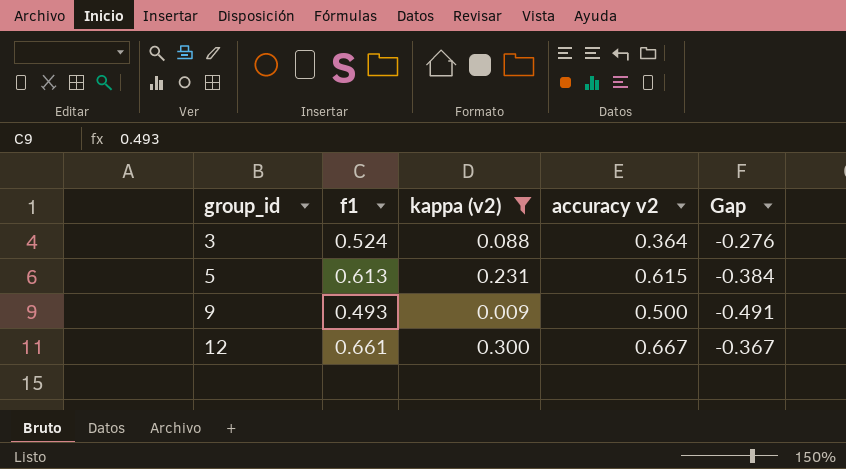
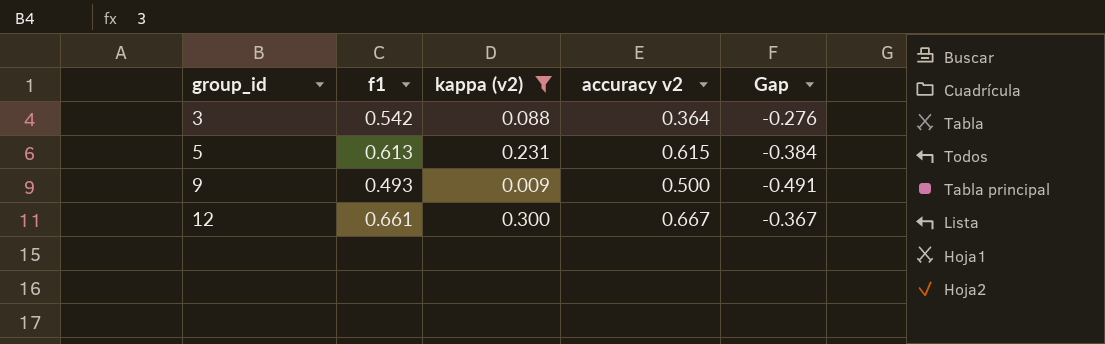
3 | f1: 0.524 -> 0.542

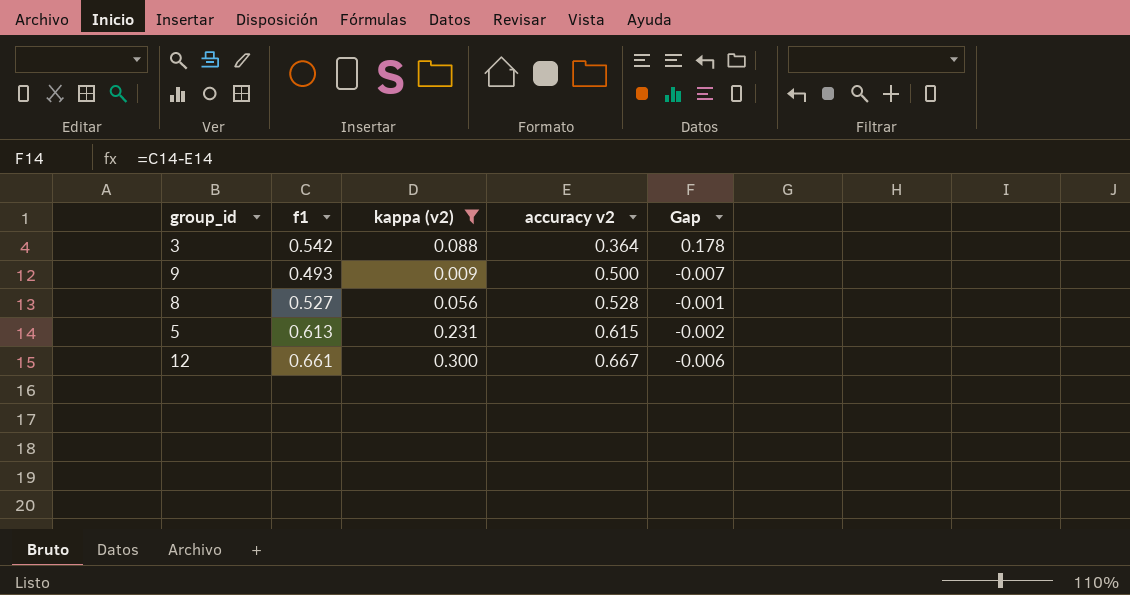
row order: group_id ascending -> accuracy v2 ascending
column Gap | formula: [kappa (v2)] - [accuracy v2] -> [f1] - [accuracy v2]
row 8: none -> 0.527 | 0.056 | 0.528 | -0.001

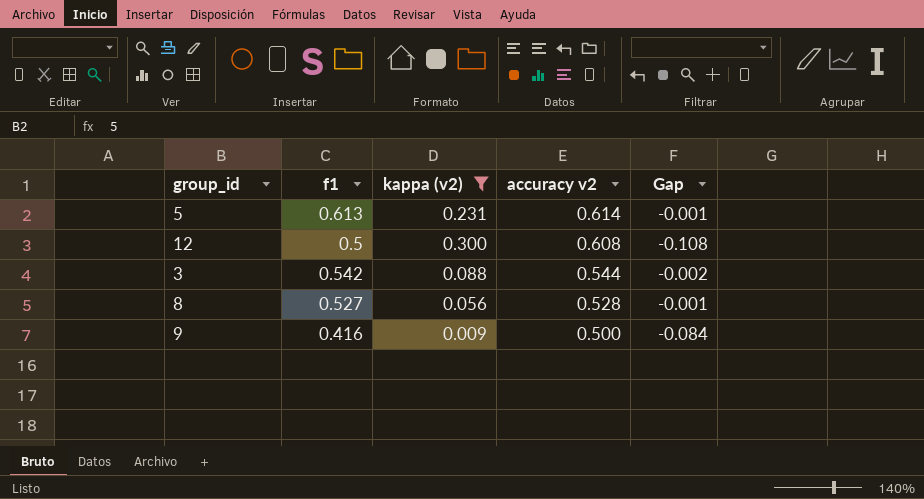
row order: accuracy v2 ascending -> accuracy v2 descending
5 | accuracy v2: 0.615 -> 0.614
5 | Gap: -0.002 -> -0.001
12 | f1: 0.661 -> 0.5
12 | accuracy v2: 0.667 -> 0.608
12 | Gap: -0.006 -> -0.108
3 | accuracy v2: 0.364 -> 0.544
3 | Gap: 0.178 -> -0.002
9 | f1: 0.493 -> 0.416
9 | Gap: -0.007 -> -0.084

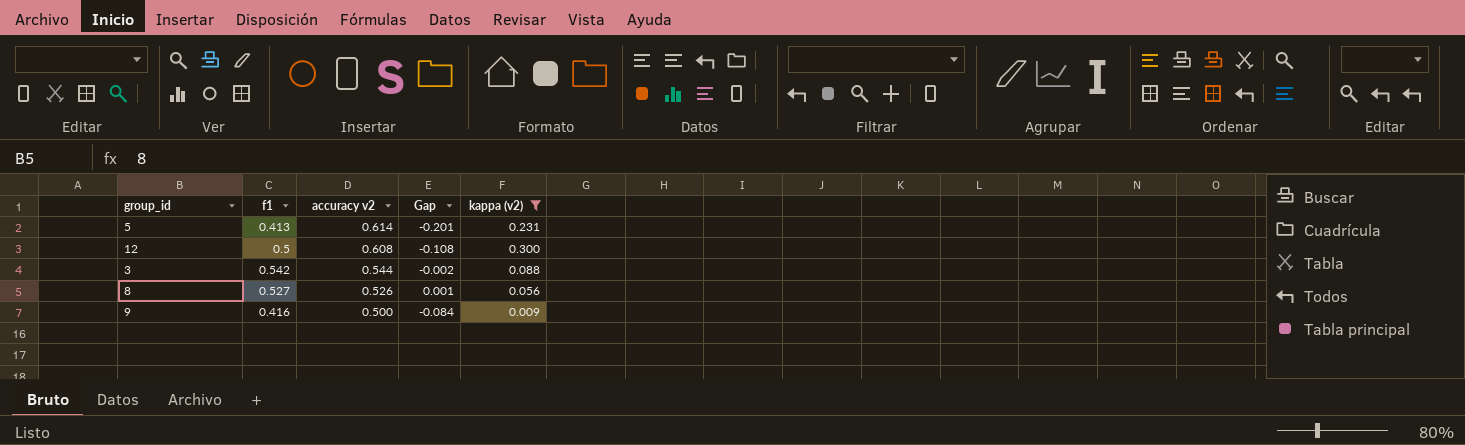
column kappa (v2) | position: 3 -> 5
5 | f1: 0.613 -> 0.413
5 | Gap: -0.001 -> -0.201
8 | accuracy v2: 0.528 -> 0.526
8 | Gap: -0.001 -> 0.001

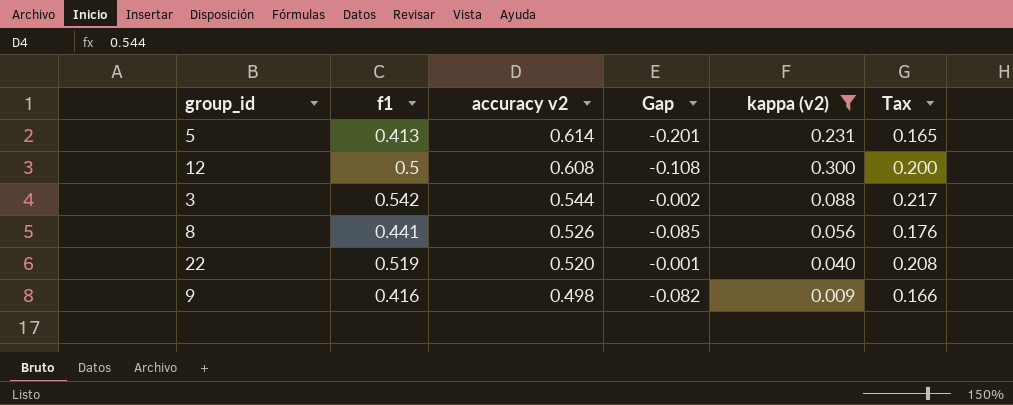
column Tax | formula: none -> [f1] * 0.4
8 | f1: 0.527 -> 0.441
8 | Gap: 0.001 -> -0.085
row 22: none -> 0.519 | 0.520 | -0.001 | 0.040 | 0.208
9 | accuracy v2: 0.500 -> 0.498
9 | Gap: -0.084 -> -0.082

